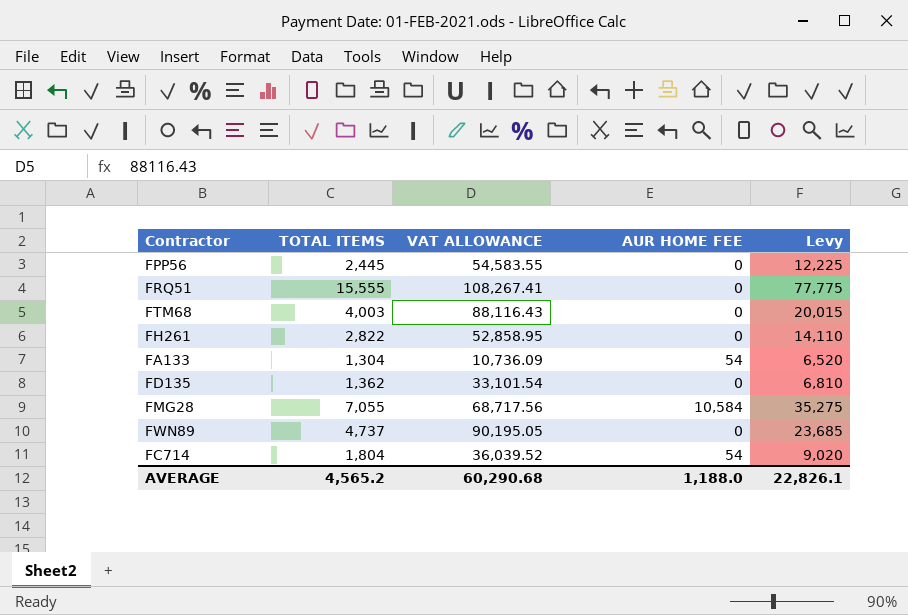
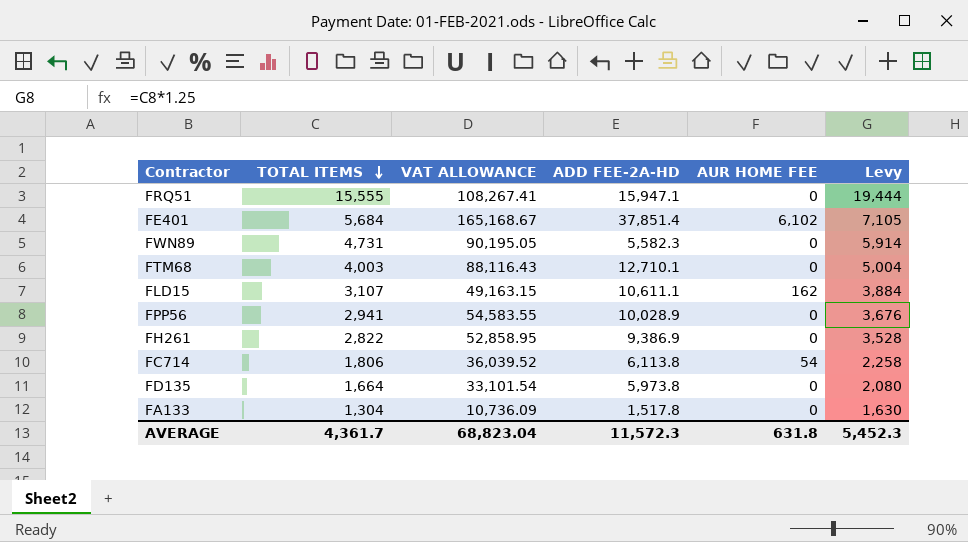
row order: none -> TOTAL ITEMS descending
column ADD FEE-2A-HD | position: none -> 4
column Levy | formula: [TOTAL ITEMS] * 5 -> [TOTAL ITEMS] * 1.25
row FMG28: 7,055 | 68,717.56 | 10,584 | 35,275 -> none
row FE401: none -> 5,684 | 165,168.67 | 37,851.4 | 6,102 | 7,105
FWN89 | TOTAL ITEMS: 4,737 -> 4,731
row FLD15: none -> 3,107 | 49,163.15 | 10,611.1 | 162 | 3,884
FPP56 | TOTAL ITEMS: 2,445 -> 2,941
FC714 | TOTAL ITEMS: 1,804 -> 1,806
FD135 | TOTAL ITEMS: 1,362 -> 1,664
FA133 | AUR HOME FEE: 54 -> 0
AVERAGE | TOTAL ITEMS: 4,565.2 -> 4,361.7
AVERAGE | VAT ALLOWANCE: 60,290.68 -> 68,823.04
AVERAGE | AUR HOME FEE: 1,188.0 -> 631.8
AVERAGE | Levy: 22,826.1 -> 5,452.3

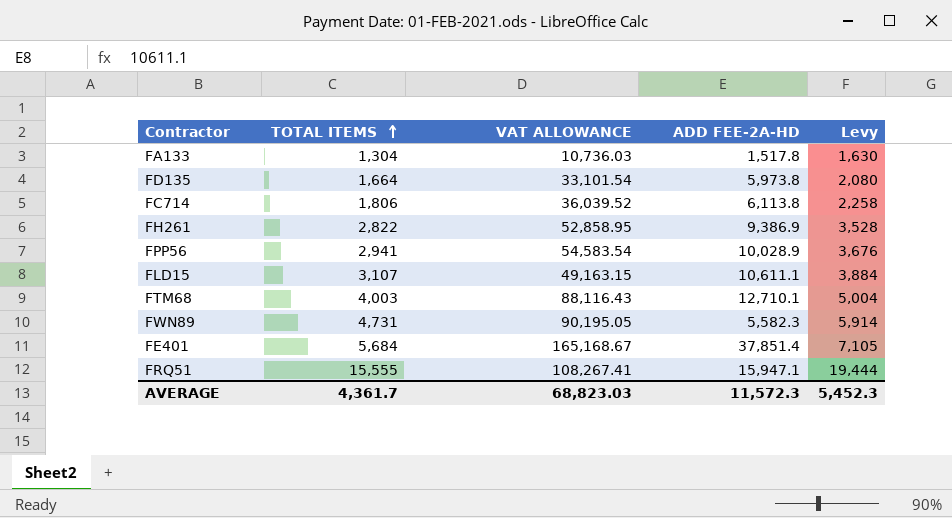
row order: TOTAL ITEMS descending -> TOTAL ITEMS ascending
column AUR HOME FEE | position: 5 -> none
FA133 | VAT ALLOWANCE: 10,736.09 -> 10,736.03
FPP56 | VAT ALLOWANCE: 54,583.55 -> 54,583.54
AVERAGE | VAT ALLOWANCE: 68,823.04 -> 68,823.03

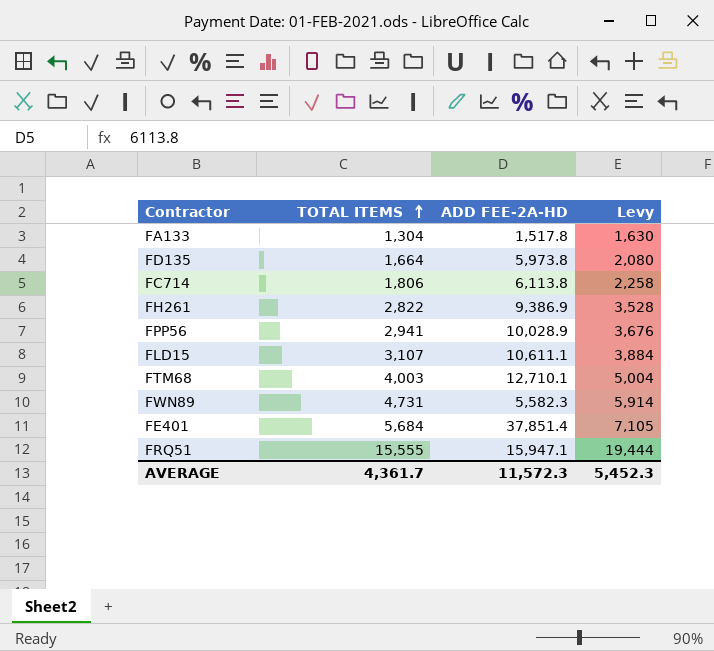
column VAT ALLOWANCE | position: 3 -> none

